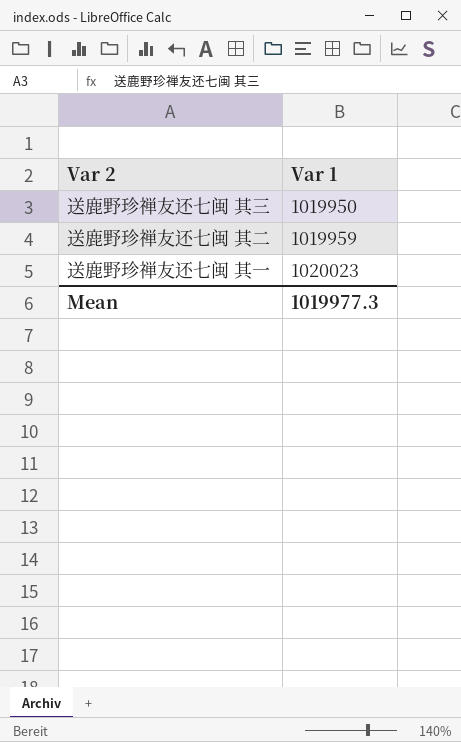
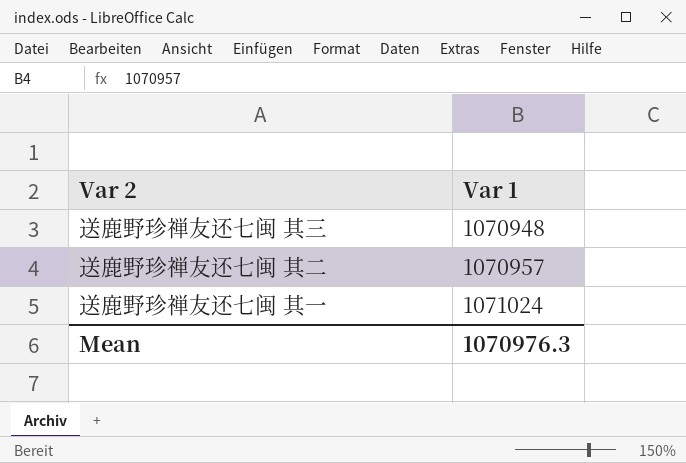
送鹿野珍禅友还七闽 其三 | Var 1: 1019950 -> 1070948
送鹿野珍禅友还七闽 其二 | Var 1: 1019959 -> 1070957
送鹿野珍禅友还七闽 其一 | Var 1: 1020023 -> 1071024
Mean | Var 1: 1019977.3 -> 1070976.3

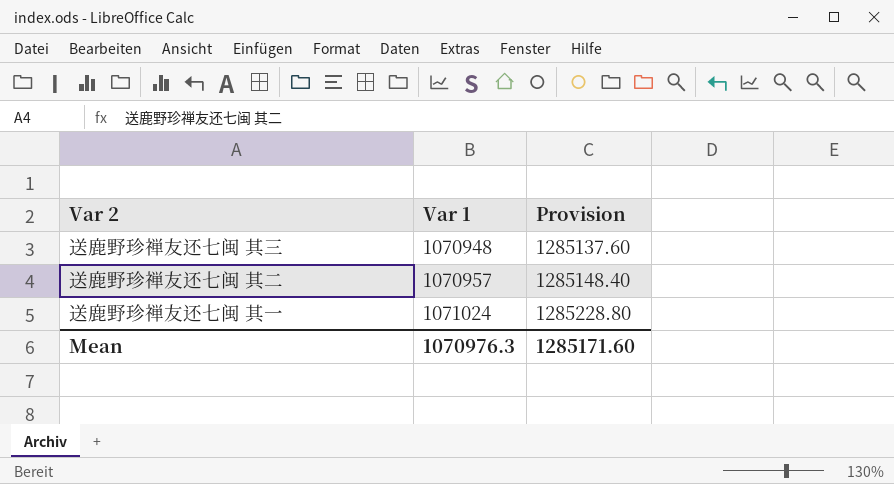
column Provision | formula: none -> [Var 1] * 1.2

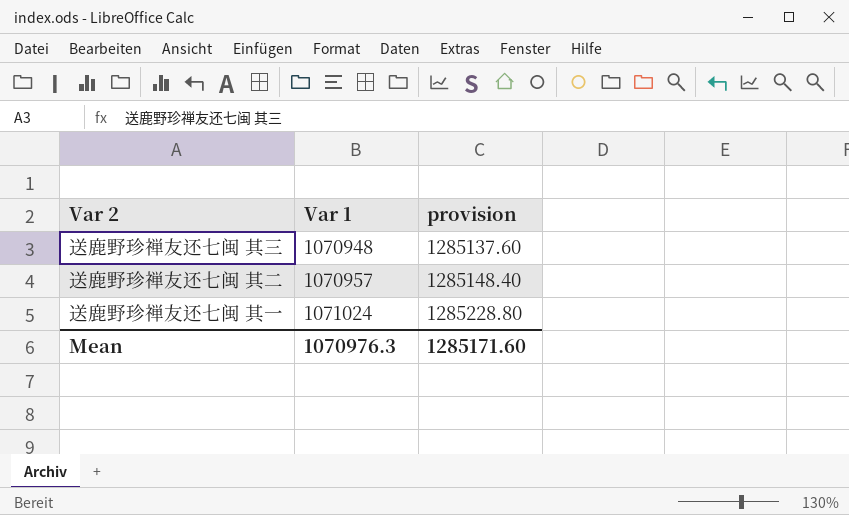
column name: Provision -> provision

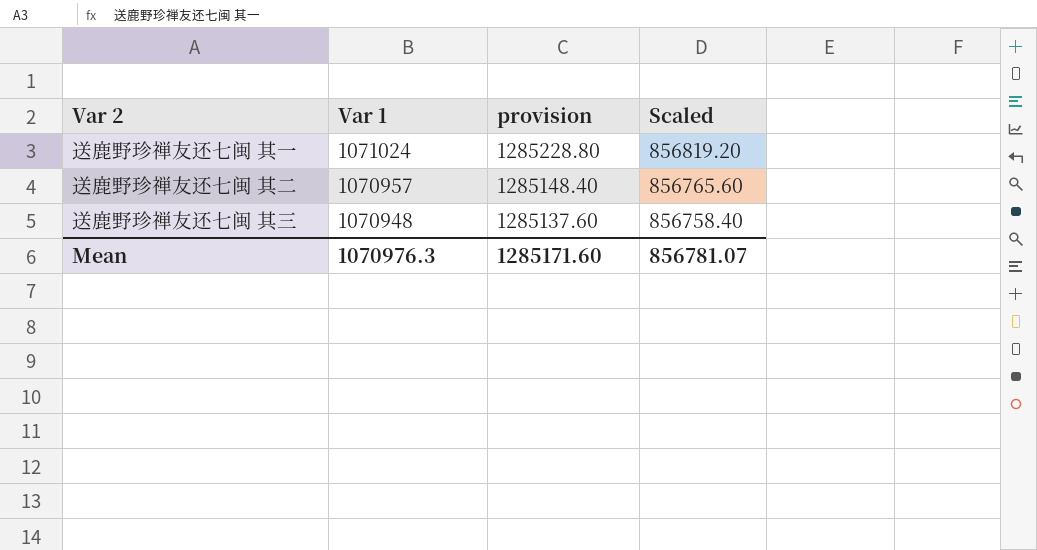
row order: Var 1 ascending -> Var 1 descending
column Scaled | formula: none -> [Var 1] * 0.8

